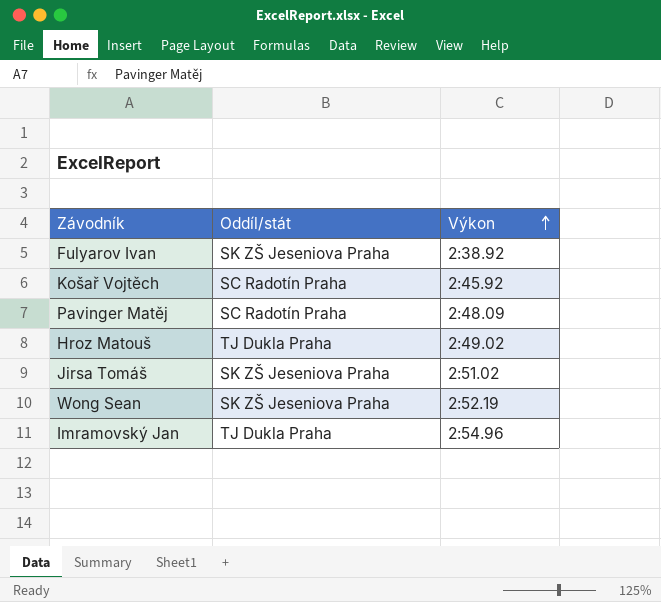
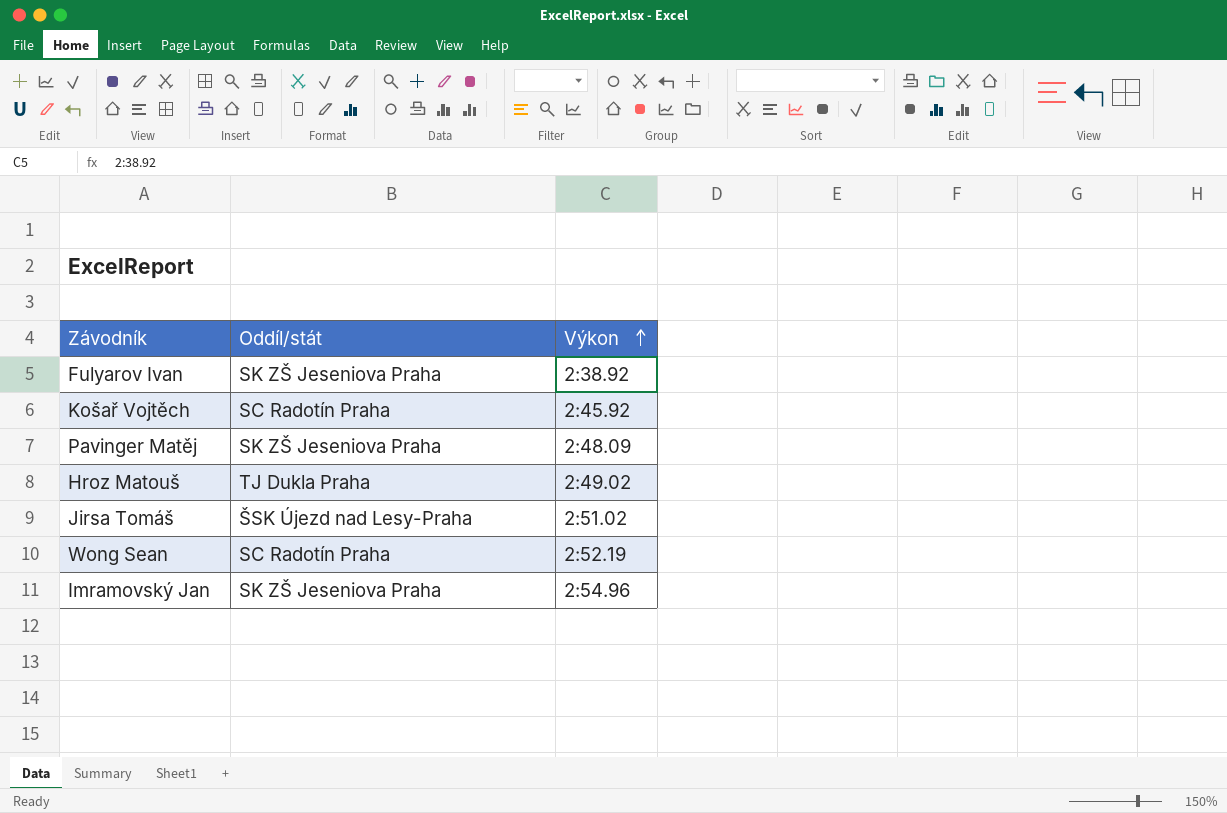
Pavinger Matěj | Oddíl/stát: SC Radotín Praha -> SK ZŠ Jeseniova Praha
Jirsa Tomáš | Oddíl/stát: SK ZŠ Jeseniova Praha -> ŠSK Újezd nad Lesy-Praha
Wong Sean | Oddíl/stát: SK ZŠ Jeseniova Praha -> SC Radotín Praha
Imramovský Jan | Oddíl/stát: TJ Dukla Praha -> SK ZŠ Jeseniova Praha

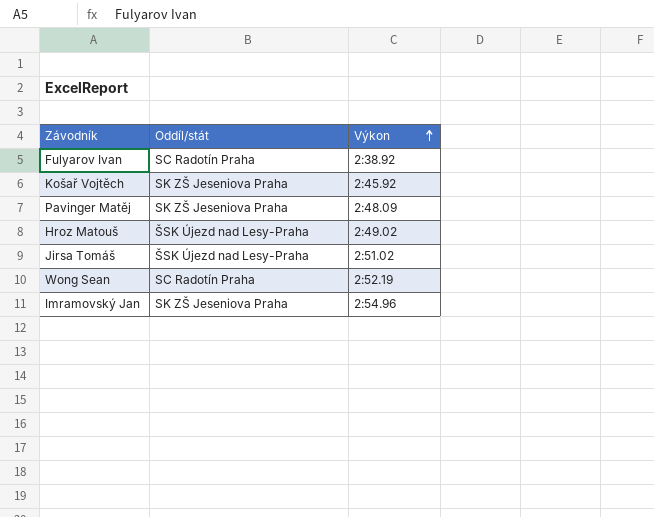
Fulyarov Ivan | Oddíl/stát: SK ZŠ Jeseniova Praha -> SC Radotín Praha
Košař Vojtěch | Oddíl/stát: SC Radotín Praha -> SK ZŠ Jeseniova Praha
Hroz Matouš | Oddíl/stát: TJ Dukla Praha -> ŠSK Újezd nad Lesy-Praha

